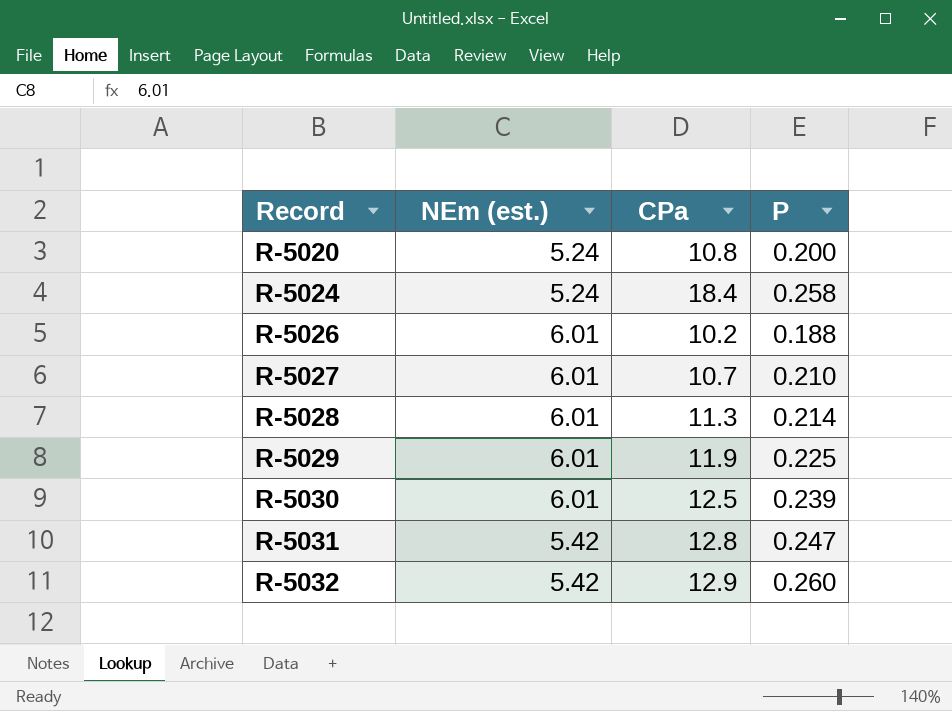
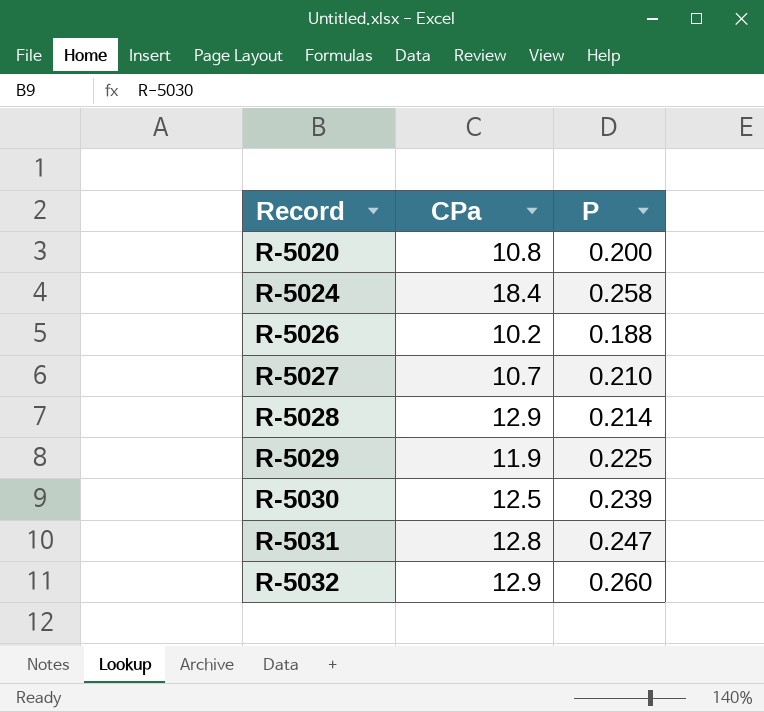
column NEm (est.) | position: 2 -> none
R-5028 | CPa: 11.3 -> 12.9

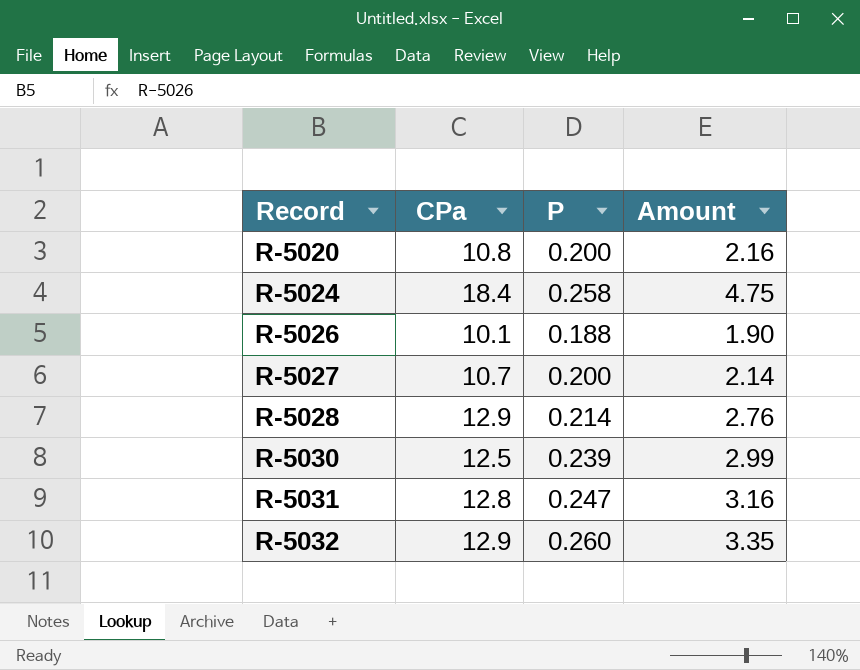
column Amount | formula: none -> [CPa] * [P]
row R-5029: 11.9 | 0.225 -> none
R-5026 | CPa: 10.2 -> 10.1
R-5027 | P: 0.210 -> 0.200

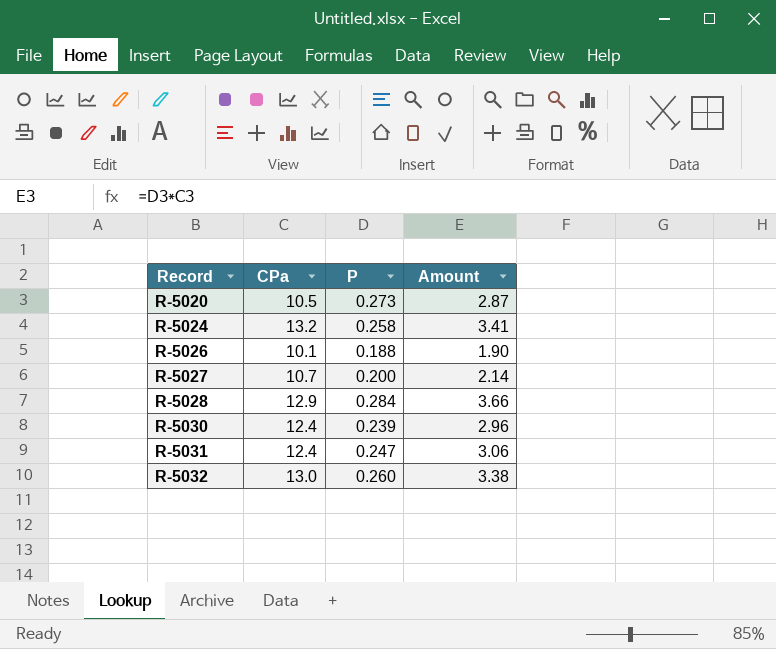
R-5020 | CPa: 10.8 -> 10.5
R-5020 | P: 0.200 -> 0.273
R-5020 | Amount: 2.16 -> 2.87
R-5024 | CPa: 18.4 -> 13.2
R-5024 | Amount: 4.75 -> 3.41
R-5028 | P: 0.214 -> 0.284
R-5028 | Amount: 2.76 -> 3.66
R-5030 | CPa: 12.5 -> 12.4
R-5030 | Amount: 2.99 -> 2.96
R-5031 | CPa: 12.8 -> 12.4
R-5031 | Amount: 3.16 -> 3.06
R-5032 | CPa: 12.9 -> 13.0
R-5032 | Amount: 3.35 -> 3.38

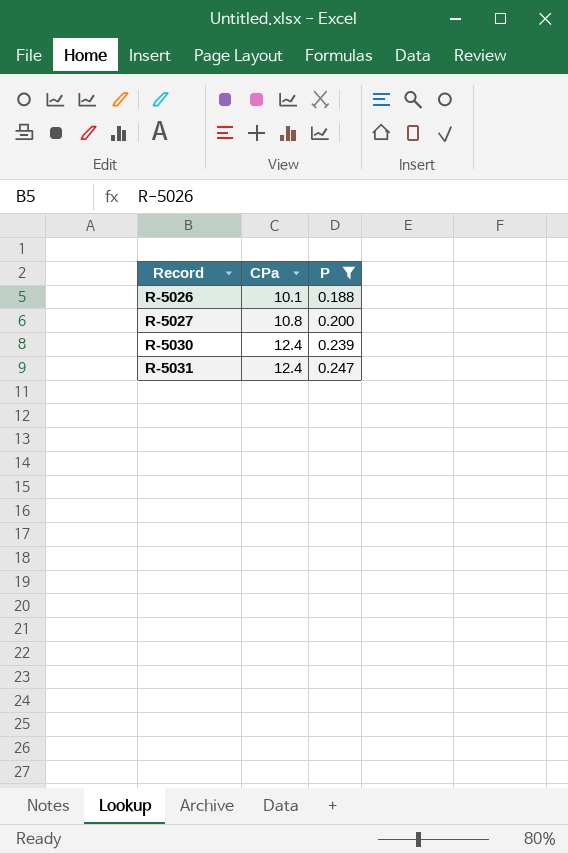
filter: none -> P <= 0.247
column Amount | formula: [CPa] * [P] -> none
R-5027 | CPa: 10.7 -> 10.8

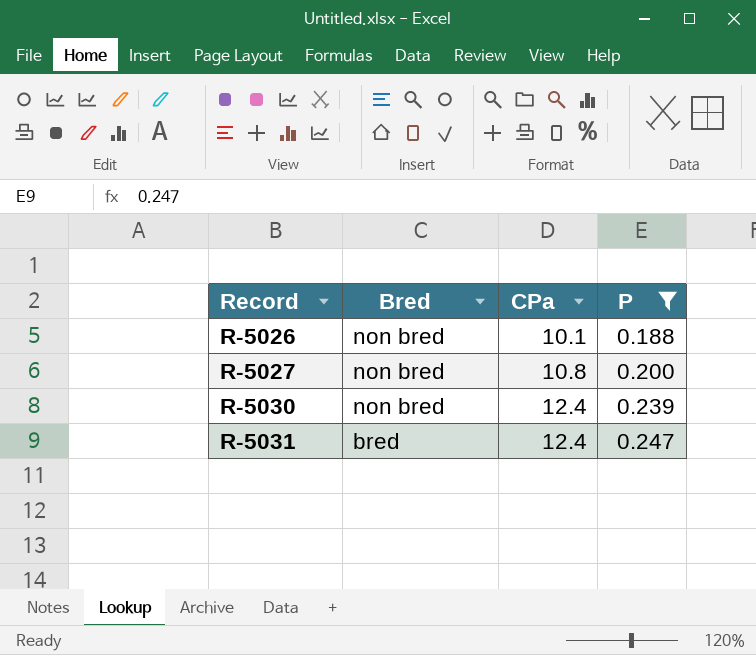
column Bred | position: none -> 2

